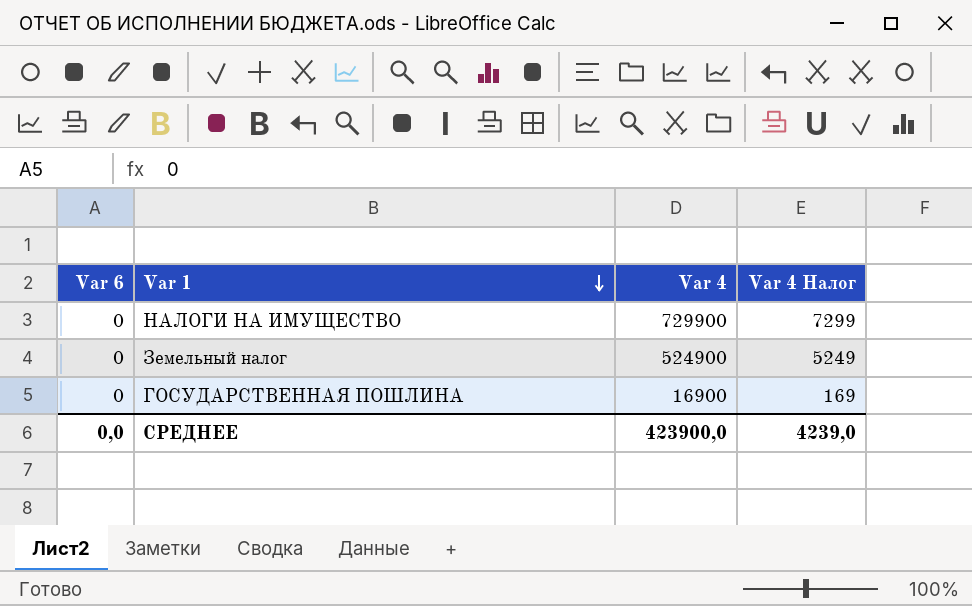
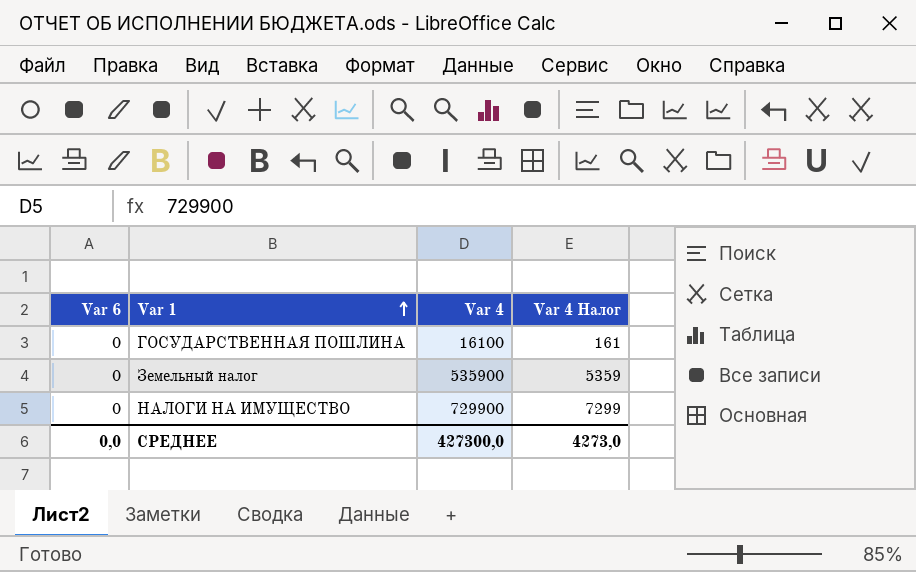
row order: Var 1 descending -> Var 1 ascending
ГОСУДАРСТВЕННАЯ ПОШЛИНА | Var 4: 16900 -> 16100
ГОСУДАРСТВЕННАЯ ПОШЛИНА | Var 4 Налог: 169 -> 161
Земельный налог | Var 4: 524900 -> 535900
Земельный налог | Var 4 Налог: 5249 -> 5359
СРЕДНЕЕ | Var 4: 423900,0 -> 427300,0
СРЕДНЕЕ | Var 4 Налог: 4239,0 -> 4273,0

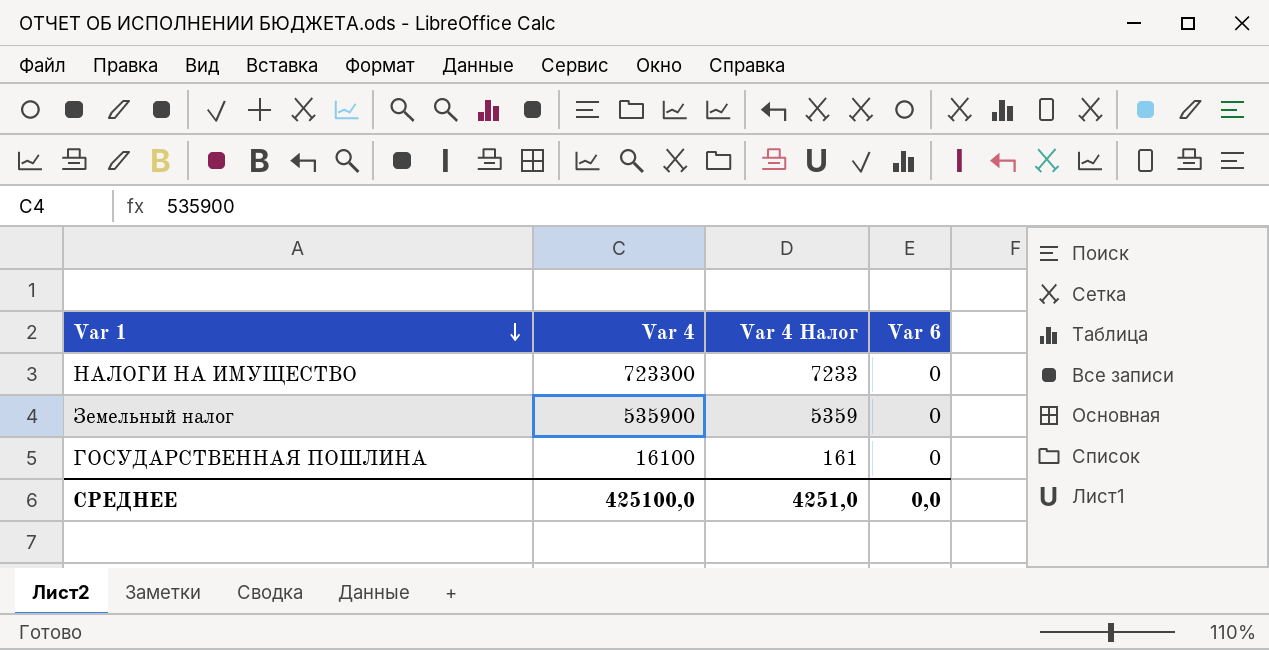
row order: Var 1 ascending -> Var 1 descending
column Var 6 | position: 1 -> 4
НАЛОГИ НА ИМУЩЕСТВО | Var 4: 729900 -> 723300
НАЛОГИ НА ИМУЩЕСТВО | Var 4 Налог: 7299 -> 7233
СРЕДНЕЕ | Var 4: 427300,0 -> 425100,0
СРЕДНЕЕ | Var 4 Налог: 4273,0 -> 4251,0

